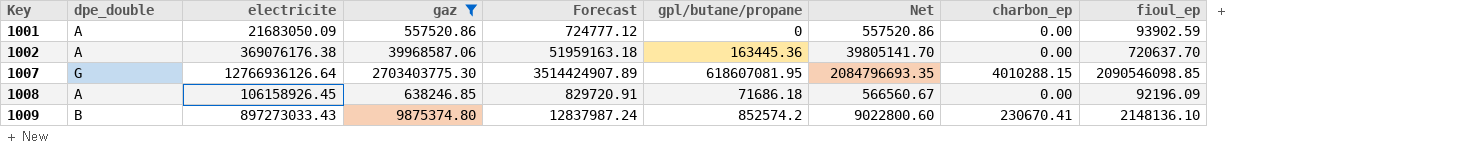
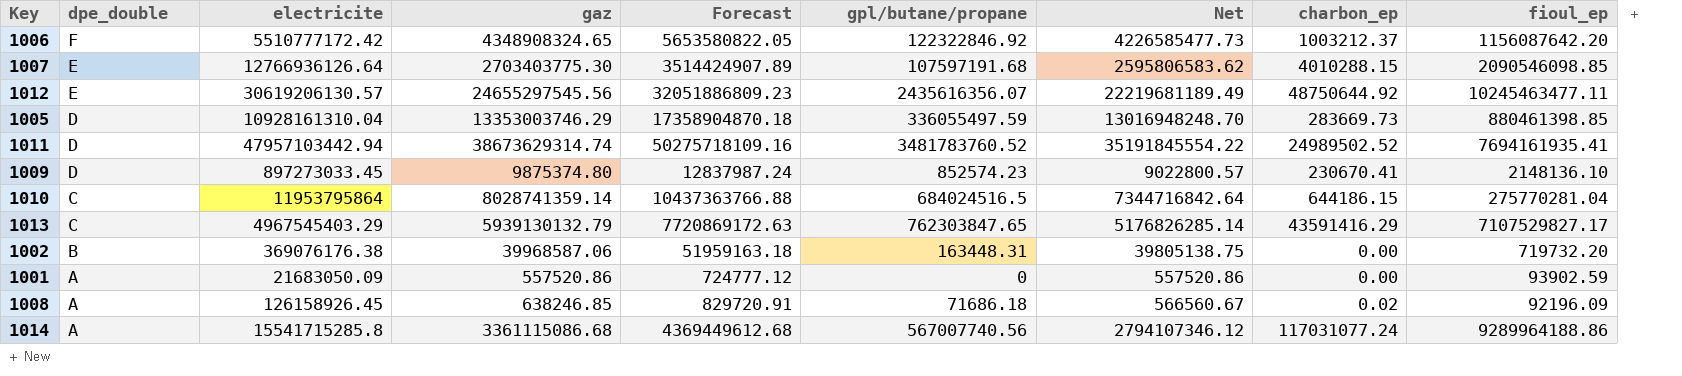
filter: gaz <= 2703403775.30 -> none
row order: Key ascending -> dpe_double descending
1007 | dpe_double: G -> E
1007 | gpl/butane/propane: 618607081.95 -> 107597191.68
1007 | Net: 2084796693.35 -> 2595806583.62
1009 | dpe_double: B -> D
1009 | electricite: 897273033.43 -> 897273033.45
1009 | gpl/butane/propane: 852574.2 -> 852574.23
1009 | Net: 9022800.60 -> 9022800.57
1002 | dpe_double: A -> B
1002 | gpl/butane/propane: 163445.36 -> 163448.31
1002 | Net: 39805141.70 -> 39805138.75
1002 | fioul_ep: 720637.70 -> 719732.20
1008 | electricite: 106158926.45 -> 126158926.45
1008 | charbon_ep: 0.00 -> 0.02

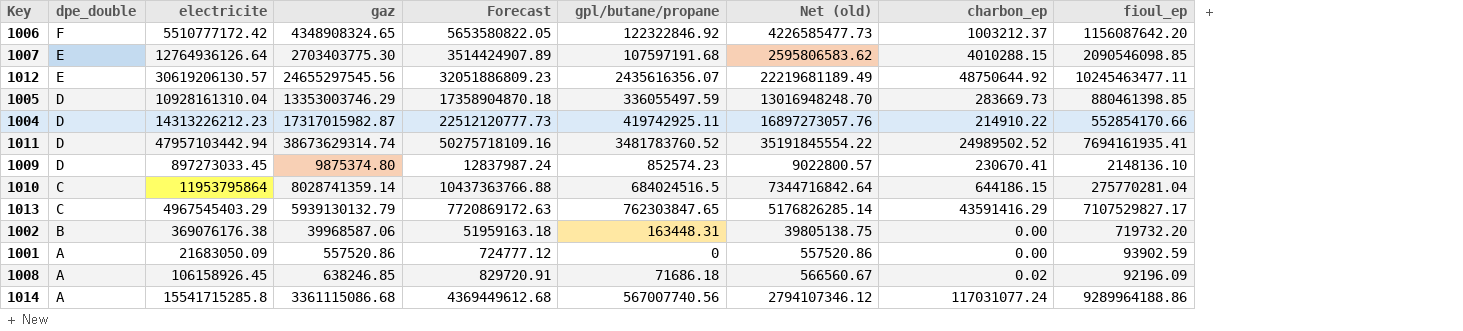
column name: Net -> Net (old)
1007 | electricite: 12766936126.64 -> 12764936126.64
row 1004: none -> D | 14313226212.23 | 17317015982.87 | 22512120777.73 | 419742925.11 | 16897273057.76 | 214910.22 | 552854170.66
1008 | electricite: 126158926.45 -> 106158926.45

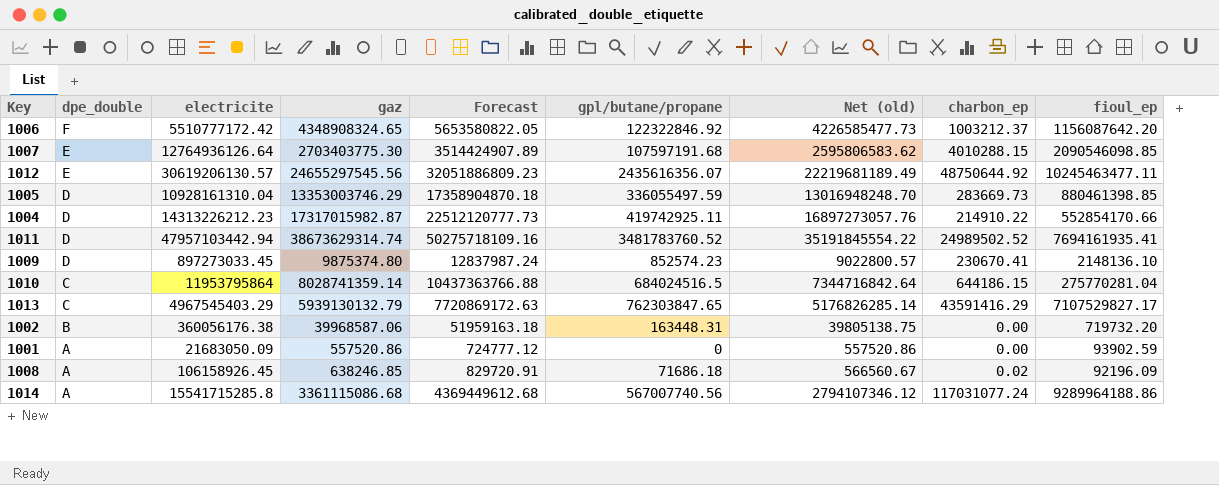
1002 | electricite: 369076176.38 -> 360056176.38

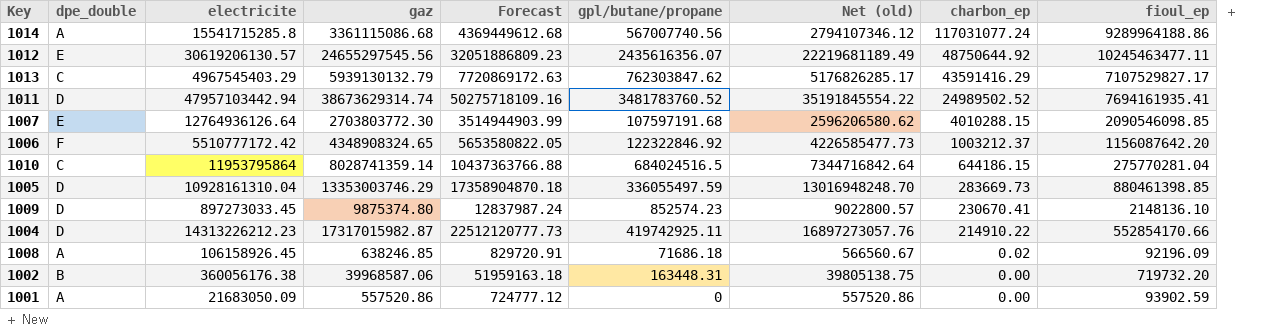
row order: dpe_double descending -> charbon_ep descending
1013 | gpl/butane/propane: 762303847.65 -> 762303847.62
1013 | Net (old): 5176826285.14 -> 5176826285.17
1007 | gaz: 2703403775.30 -> 2703803772.30
1007 | Forecast: 3514424907.89 -> 3514944903.99
1007 | Net (old): 2595806583.62 -> 2596206580.62

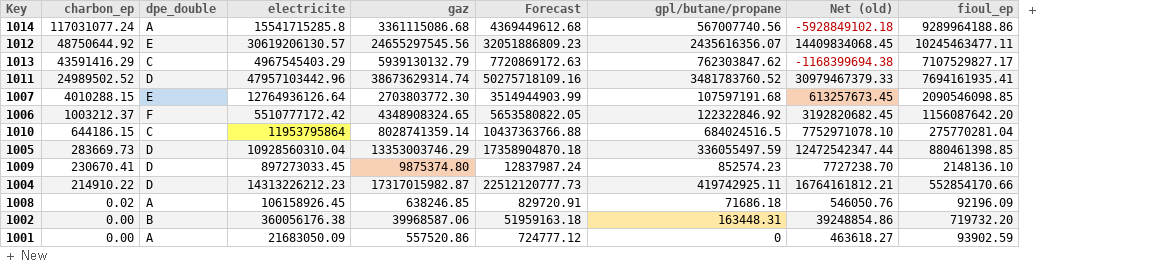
column charbon_ep | position: 8 -> 2
column Net (old) | formula: [gaz] - [gpl/butane/propane] -> [gaz] - [fioul_ep]
1011 | electricite: 47957103442.94 -> 47957103442.96
1005 | electricite: 10928161310.04 -> 10928560310.04

